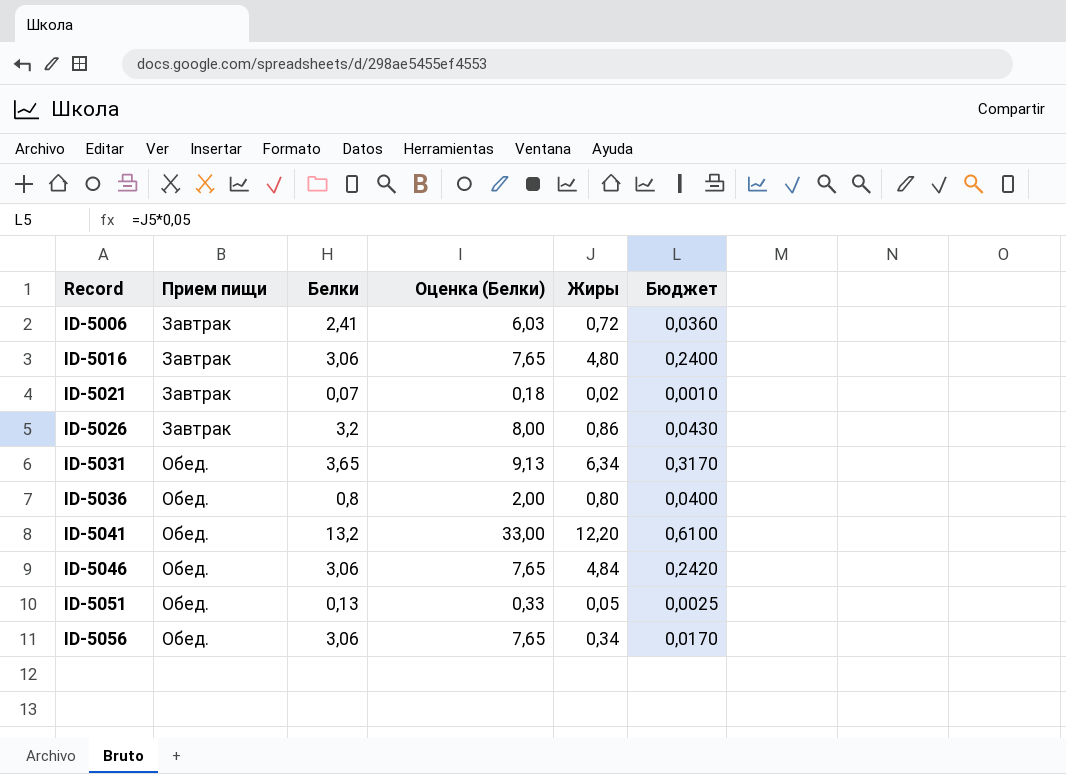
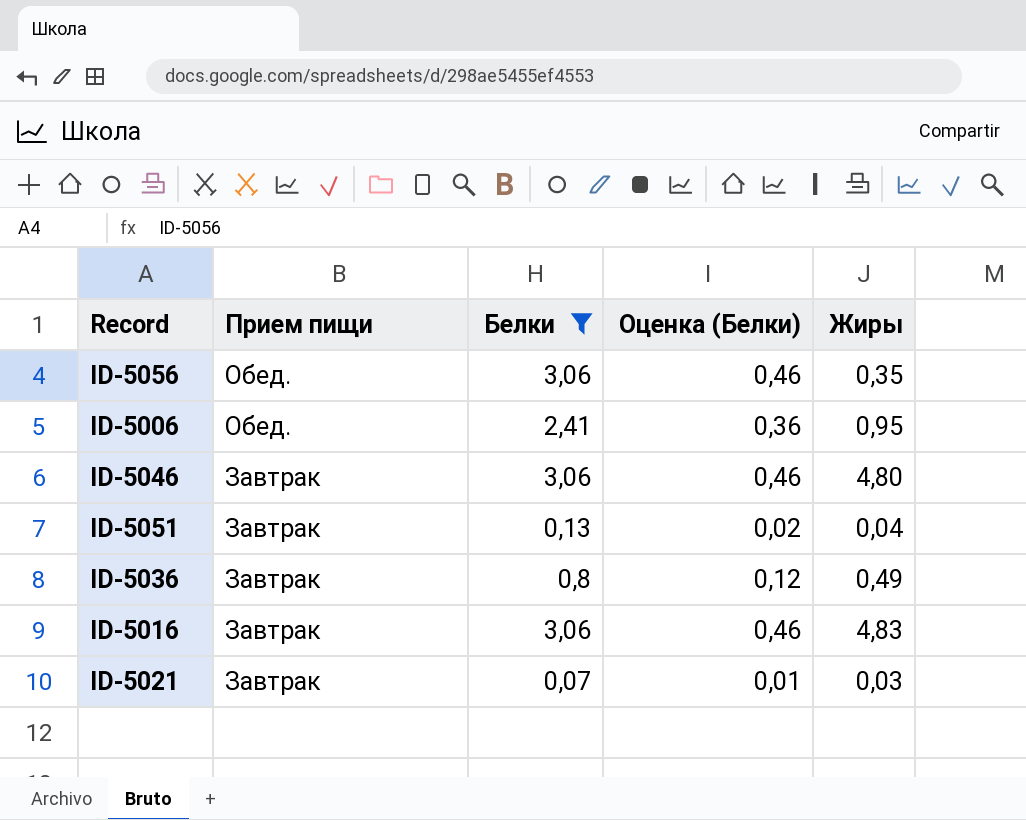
filter: none -> Белки <= 3,06
row order: Record ascending -> Прием пищи descending
column Бюджет | formula: [Жиры] * 0,05 -> none
column Оценка (Белки) | formula: [Белки] * 2,5 -> [Белки] * 0,15
ID-5056 | Жиры: 0,34 -> 0,35
ID-5006 | Прием пищи: Завтрак -> Обед.
ID-5006 | Жиры: 0,72 -> 0,95
ID-5046 | Прием пищи: Обед. -> Завтрак
ID-5046 | Жиры: 4,84 -> 4,80
ID-5051 | Прием пищи: Обед. -> Завтрак
ID-5051 | Жиры: 0,05 -> 0,04
ID-5036 | Прием пищи: Обед. -> Завтрак
ID-5036 | Жиры: 0,80 -> 0,49
ID-5016 | Жиры: 4,80 -> 4,83
ID-5021 | Жиры: 0,02 -> 0,03

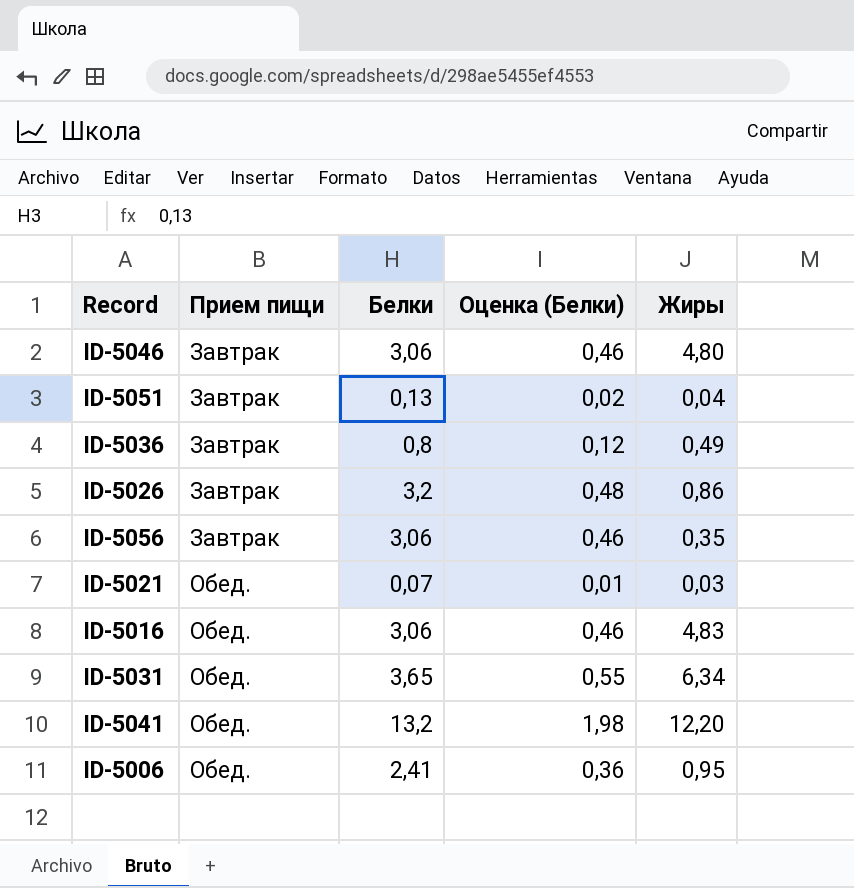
filter: Белки <= 3,06 -> none
row order: Прием пищи descending -> Прием пищи ascending
ID-5056 | Прием пищи: Обед. -> Завтрак
ID-5021 | Прием пищи: Завтрак -> Обед.
ID-5016 | Прием пищи: Завтрак -> Обед.

